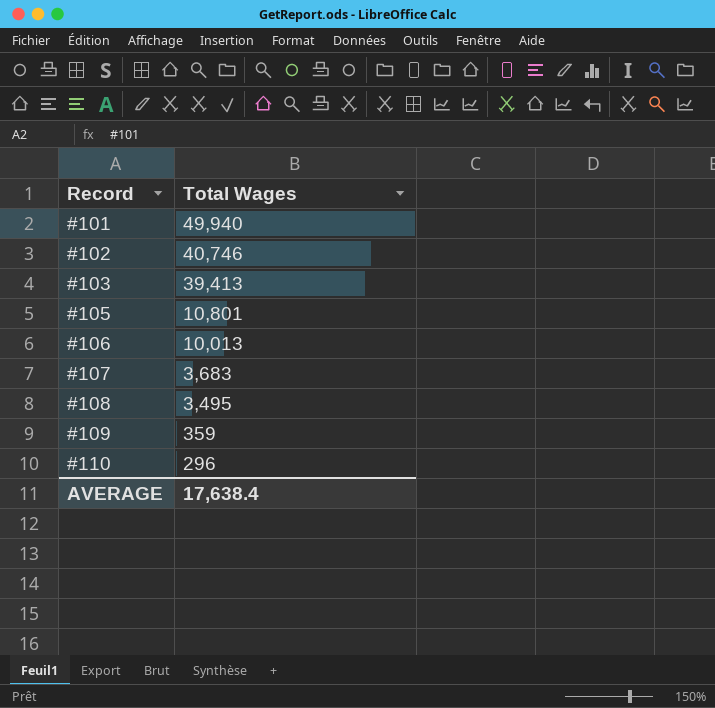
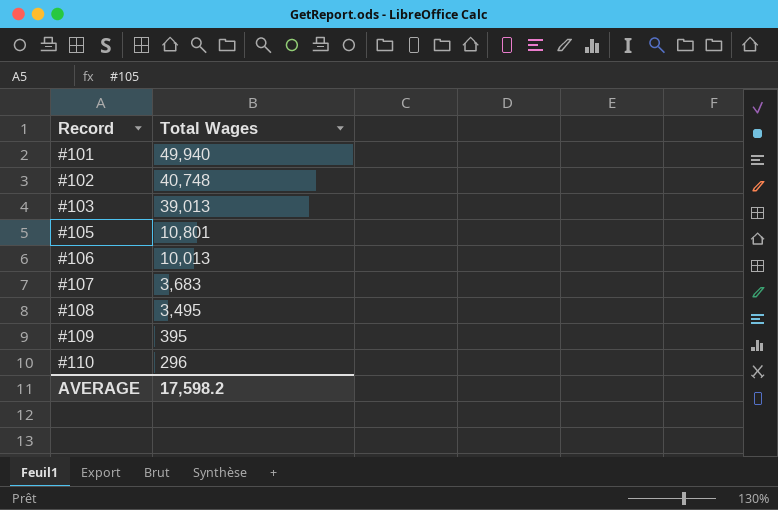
#102 | Total Wages: 40,746 -> 40,748
#103 | Total Wages: 39,413 -> 39,013
#109 | Total Wages: 359 -> 395
AVERAGE | Total Wages: 17,638.4 -> 17,598.2

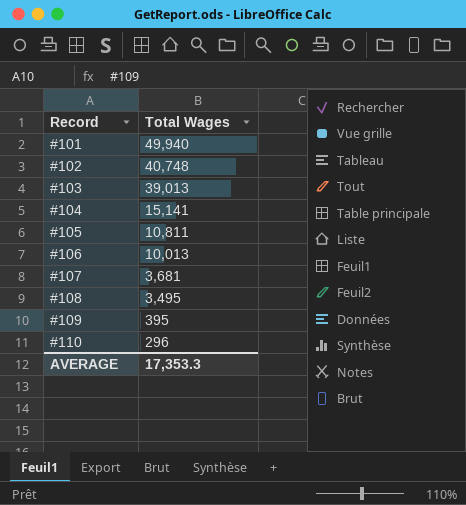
row #104: none -> 15,141
#105 | Total Wages: 10,801 -> 10,811
#107 | Total Wages: 3,683 -> 3,681
AVERAGE | Total Wages: 17,598.2 -> 17,353.3

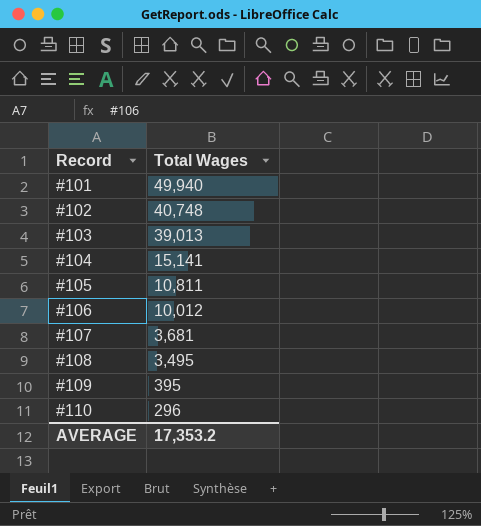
#106 | Total Wages: 10,013 -> 10,012
AVERAGE | Total Wages: 17,353.3 -> 17,353.2

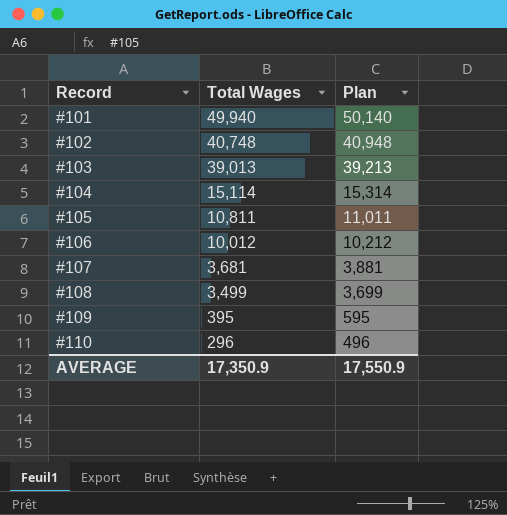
column Plan | formula: none -> [Total Wages] + 200
#104 | Total Wages: 15,141 -> 15,114
#108 | Total Wages: 3,495 -> 3,499
AVERAGE | Total Wages: 17,353.2 -> 17,350.9

